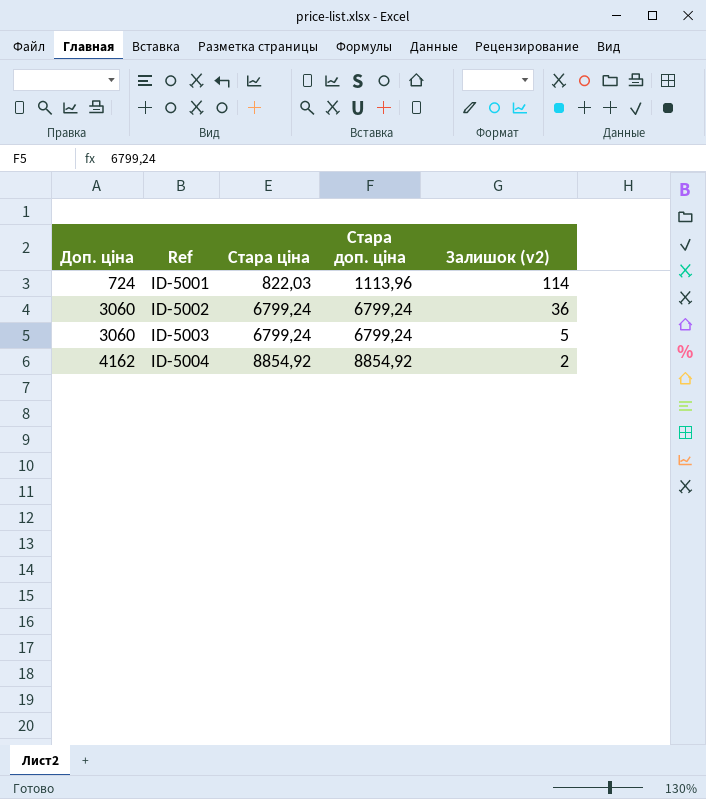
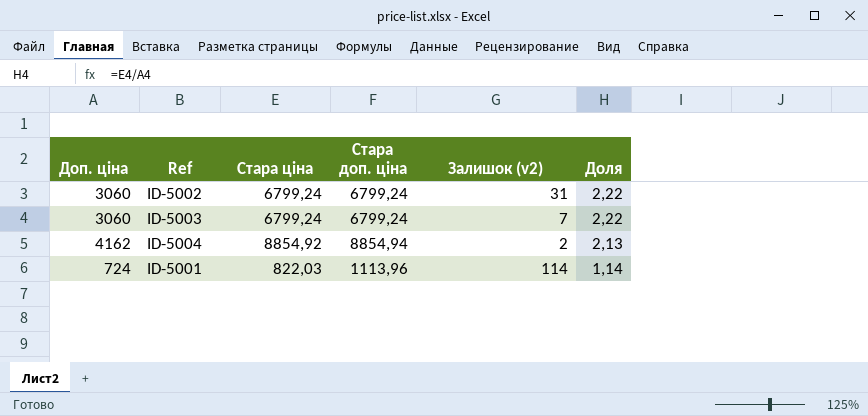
row order: Доп. ціна ascending -> Доля descending
column Доля | formula: none -> [Стара ціна] / [Доп. ціна]
ID-5002 | Залишок (v2): 36 -> 31
ID-5003 | Залишок (v2): 5 -> 7
ID-5004 | Стара доп. ціна: 8854,92 -> 8854,94

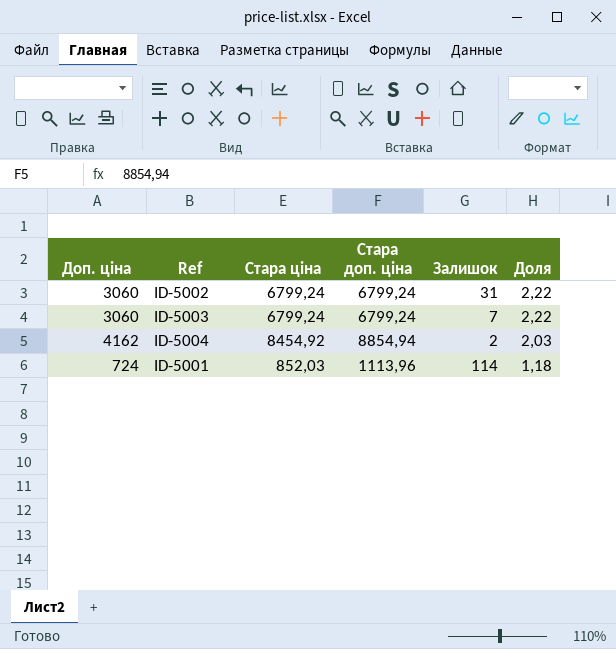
column name: Залишок (v2) -> Залишок
ID-5004 | Стара ціна: 8854,92 -> 8454,92
ID-5004 | Доля: 2,13 -> 2,03
ID-5001 | Стара ціна: 822,03 -> 852,03
ID-5001 | Доля: 1,14 -> 1,18

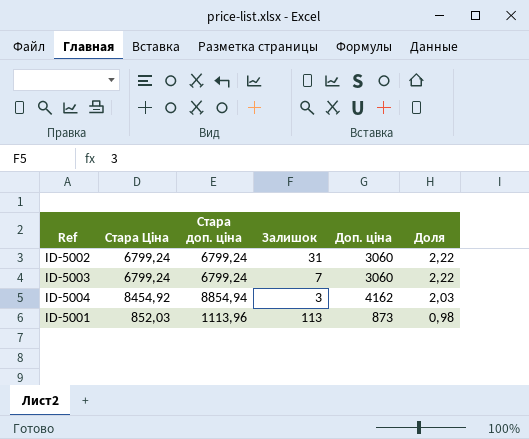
column name: Стара ціна -> Стара Ціна
column Доп. ціна | position: 1 -> 5
ID-5004 | Залишок: 2 -> 3
ID-5001 | Залишок: 114 -> 113
ID-5001 | Доп. ціна: 724 -> 873
ID-5001 | Доля: 1,18 -> 0,98

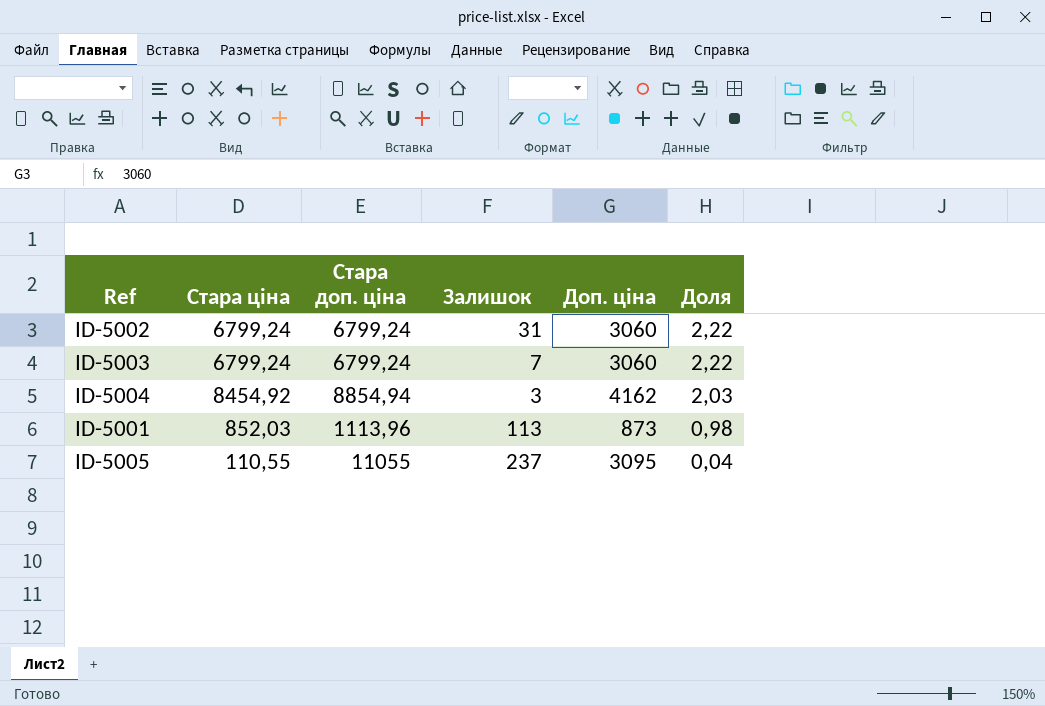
column name: Стара Ціна -> Стара ціна
row ID-5005: none -> 110,55 | 11055 | 237 | 3095 | 0,04

